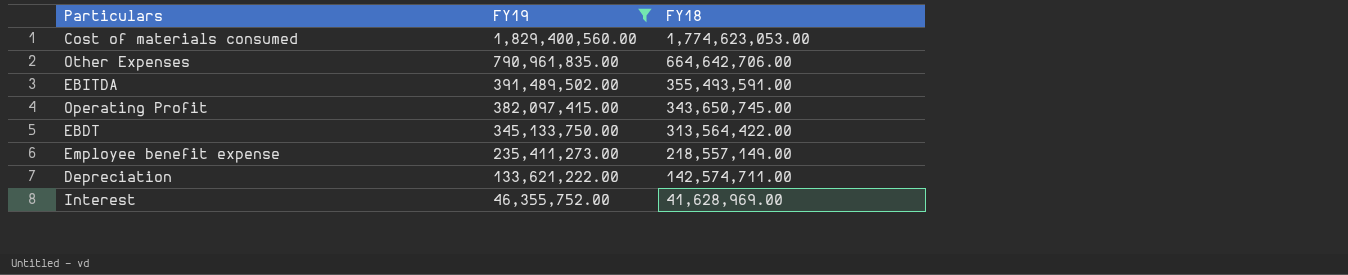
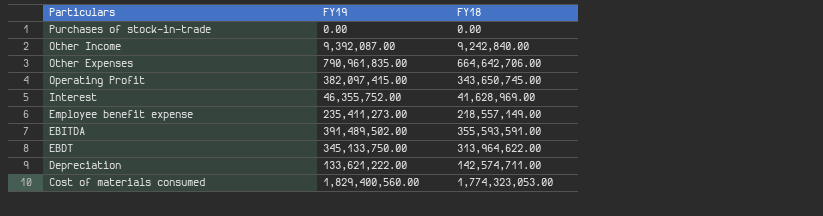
filter: FY19 >= 46,355,752.00 -> none
row order: FY19 descending -> Particulars descending
EBITDA | FY18: 355,493,591.00 -> 355,593,591.00
EBDT | FY18: 313,564,422.00 -> 313,964,622.00
Cost of materials consumed | FY18: 1,774,623,053.00 -> 1,774,323,053.00

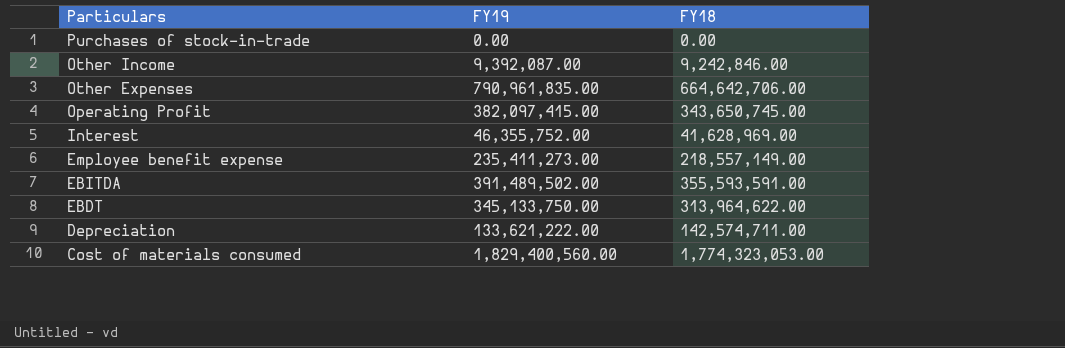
Other Income | FY18: 9,242,840.00 -> 9,242,846.00

